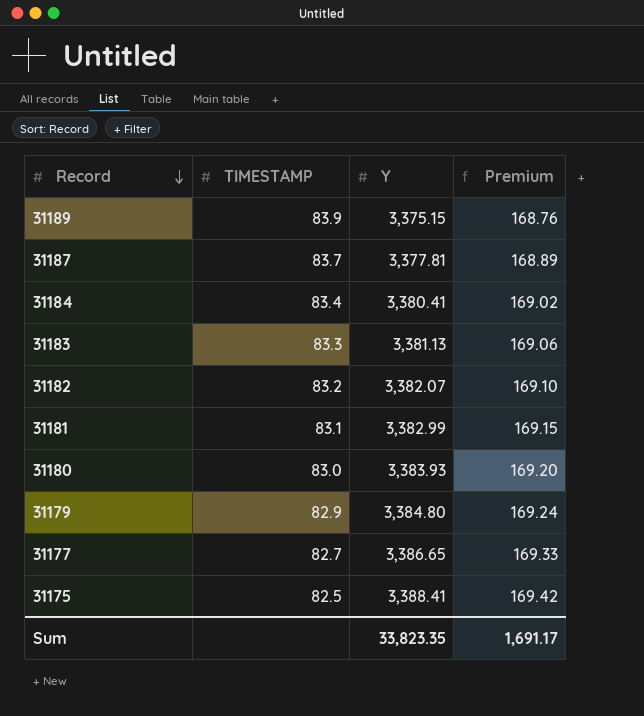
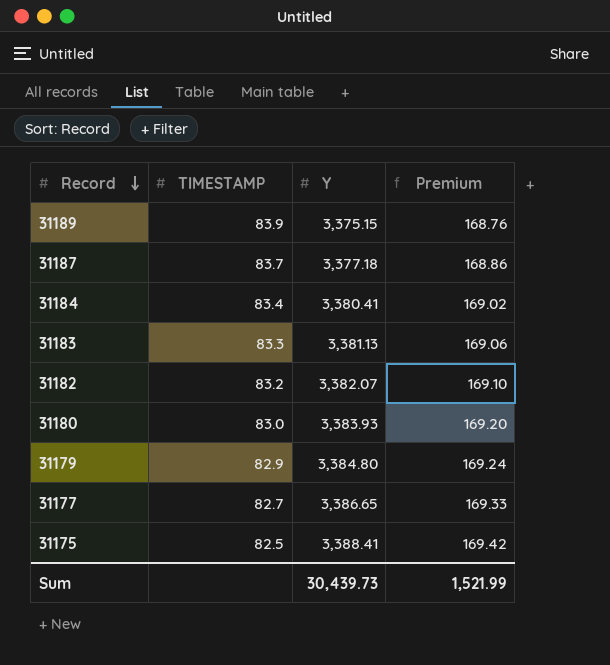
row 31181: 83.1 | 3,382.99 | 169.15 -> none
31187 | Y: 3,377.81 -> 3,377.18
31187 | Premium: 168.89 -> 168.86
Sum | Y: 33,823.35 -> 30,439.73
Sum | Premium: 1,691.17 -> 1,521.99

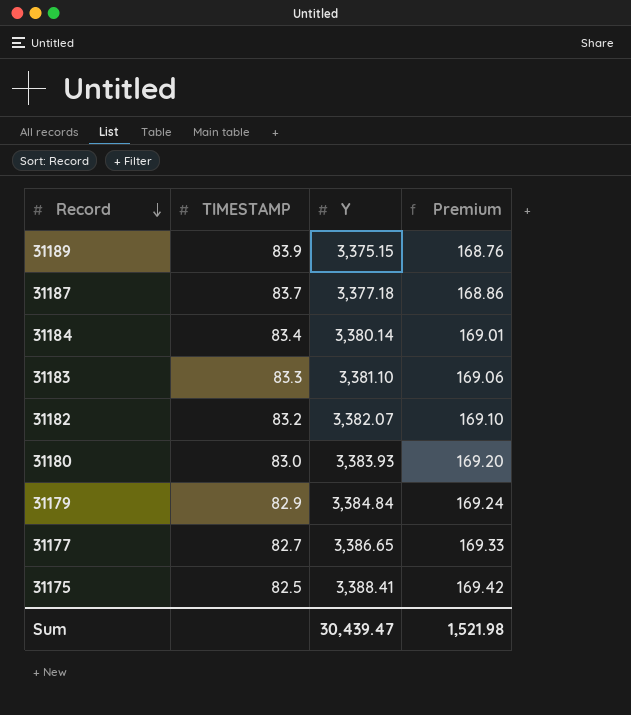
31184 | Y: 3,380.41 -> 3,380.14
31184 | Premium: 169.02 -> 169.01
31183 | Y: 3,381.13 -> 3,381.10
31179 | Y: 3,384.80 -> 3,384.84
Sum | Y: 30,439.73 -> 30,439.47
Sum | Premium: 1,521.99 -> 1,521.98

